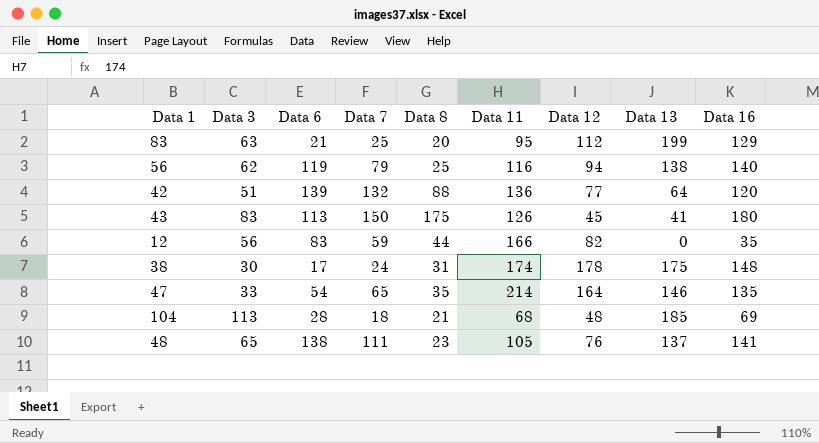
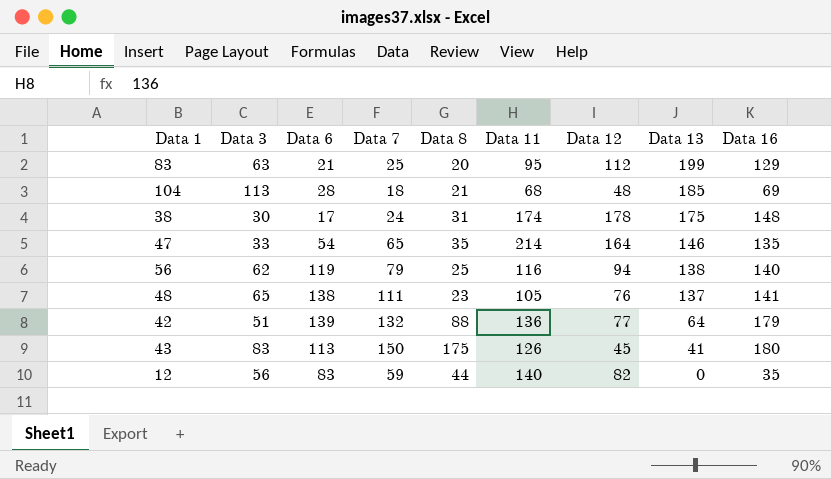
row order: none -> Data 13 descending
42 | Data 16: 120 -> 179
12 | Data 11: 166 -> 140

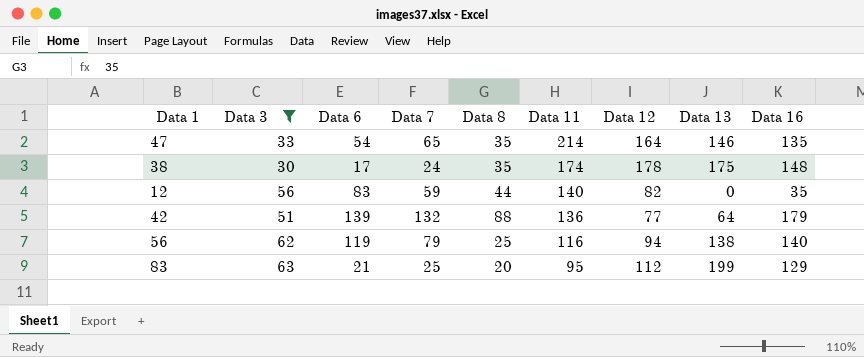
filter: none -> Data 3 <= 63
row order: Data 13 descending -> Data 11 descending
38 | Data 8: 31 -> 35

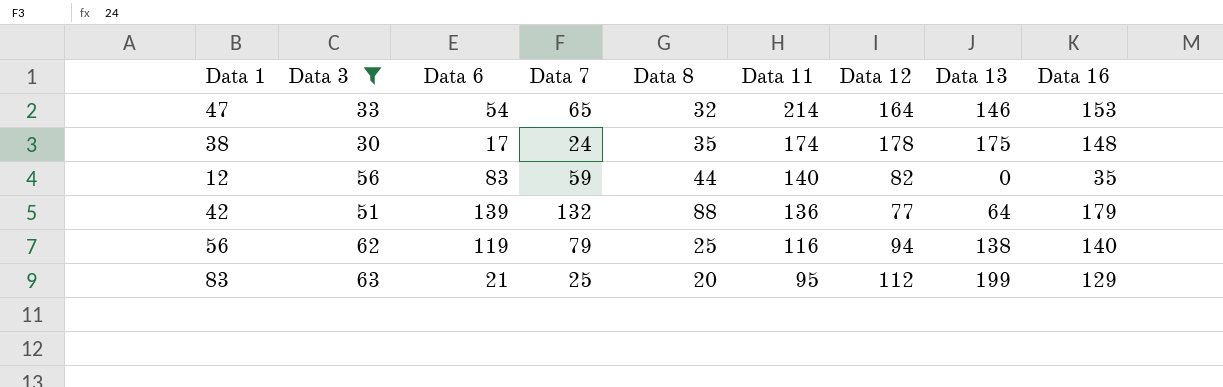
47 | Data 8: 35 -> 32
47 | Data 16: 135 -> 153

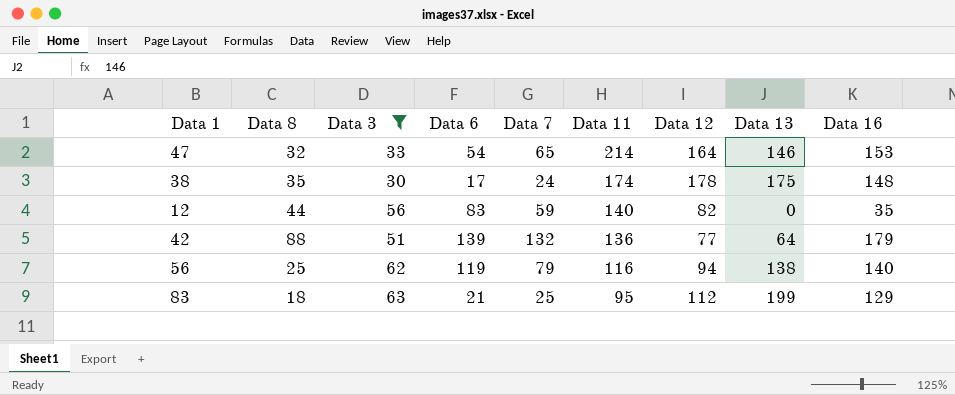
column Data 8 | position: 5 -> 2
83 | Data 8: 20 -> 18

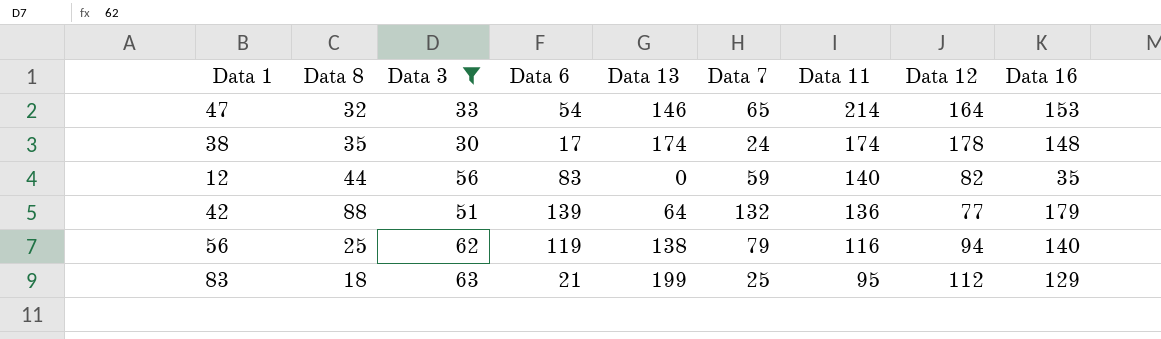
column Data 13 | position: 8 -> 5
38 | Data 13: 175 -> 174

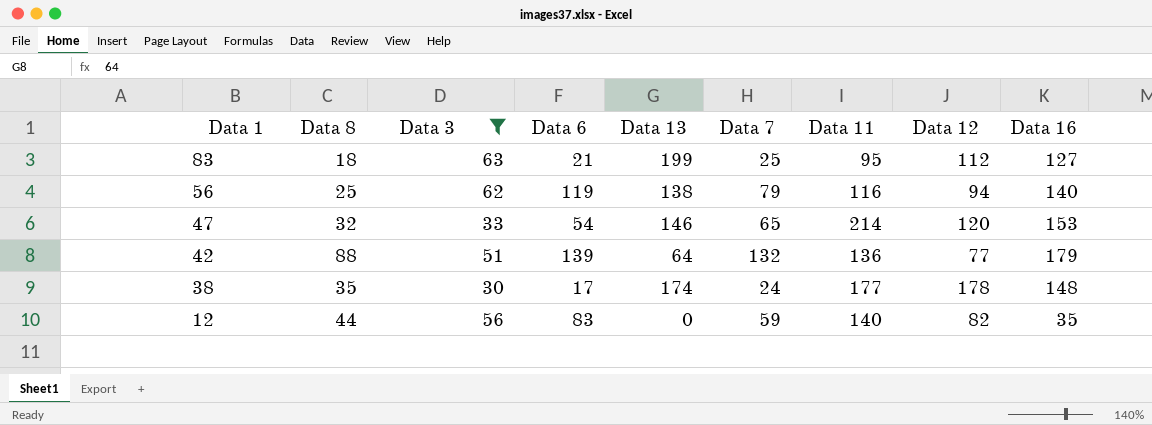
row order: Data 11 descending -> Data 1 descending
83 | Data 16: 129 -> 127
47 | Data 12: 164 -> 120
38 | Data 11: 174 -> 177

